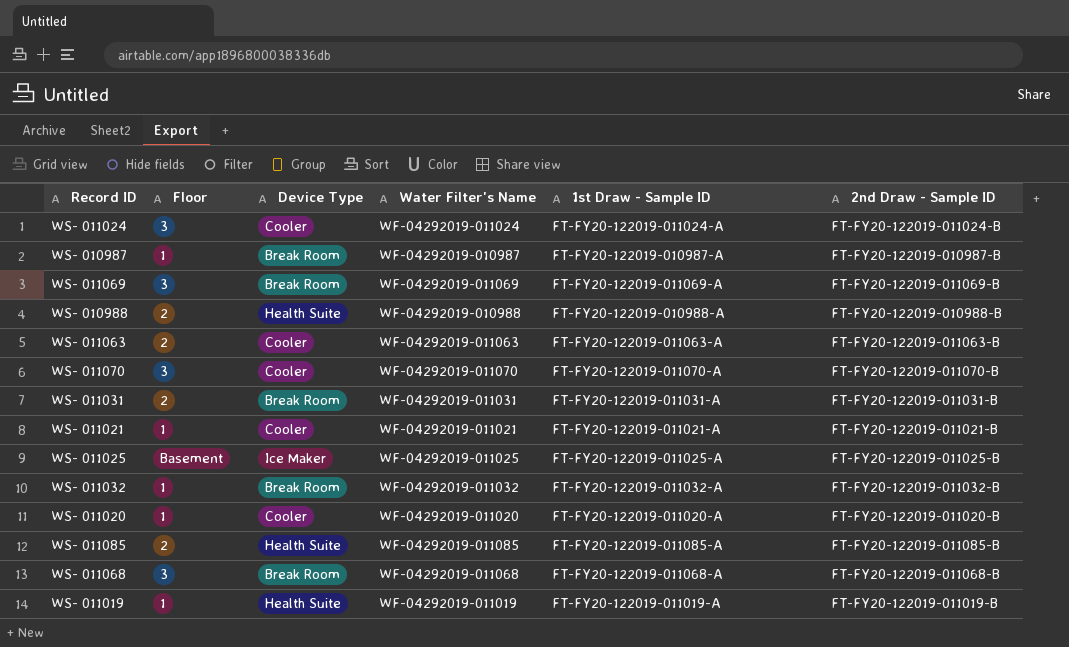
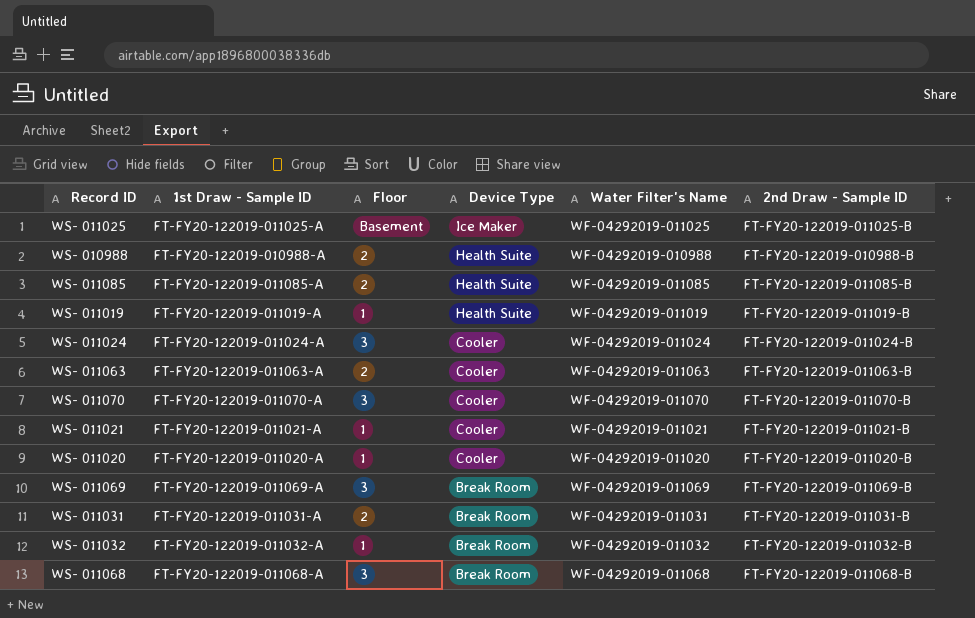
row order: none -> Device Type descending
column 1st Draw - Sample ID | position: 5 -> 2
row WS- 010987: 1 | Break Room | WF-04292019-010987 | FT-FY20-122019-010987-A | FT-FY20-122019-010987-B -> none

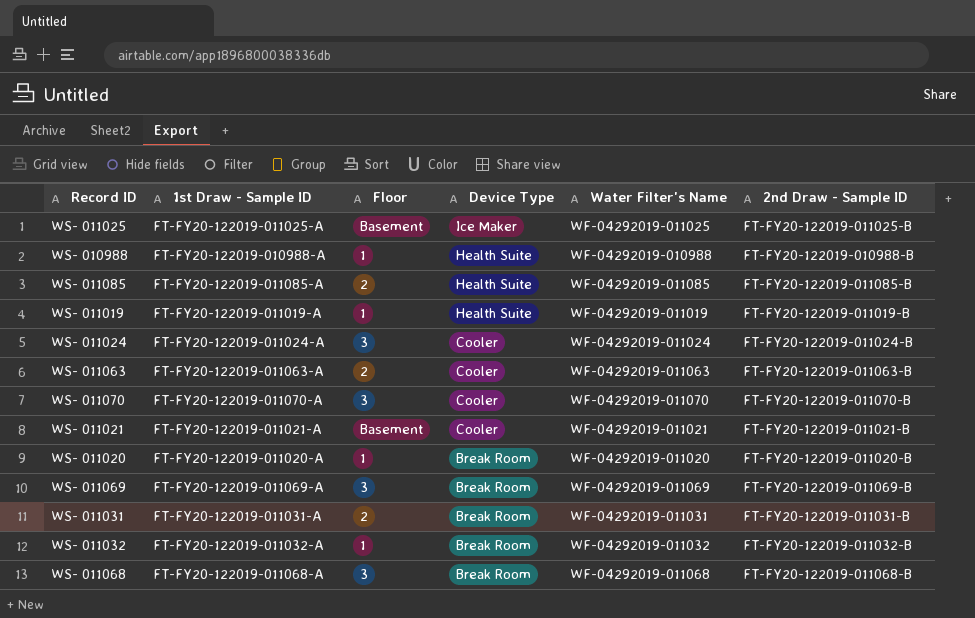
WS- 010988 | Floor: 2 -> 1
WS- 011021 | Floor: 1 -> Basement
WS- 011020 | Device Type: Cooler -> Break Room

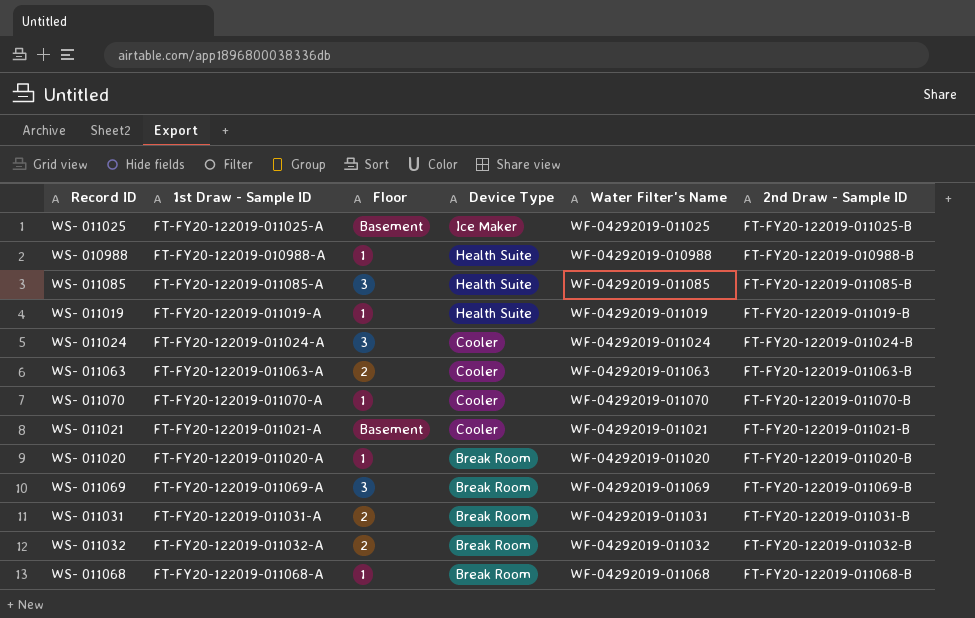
WS- 011085 | Floor: 2 -> 3
WS- 011070 | Floor: 3 -> 1
WS- 011032 | Floor: 1 -> 2
WS- 011068 | Floor: 3 -> 1

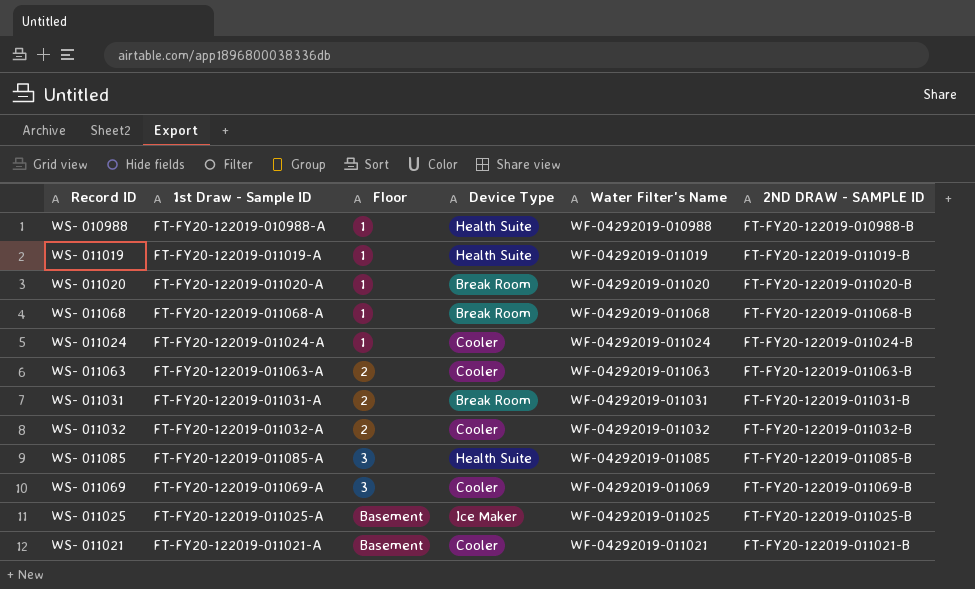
row order: Device Type descending -> Floor ascending
column name: 2nd Draw - Sample ID -> 2ND DRAW - SAMPLE ID
row WS- 011070: FT-FY20-122019-011070-A | 1 | Cooler | WF-04292019-011070 | FT-FY20-122019-011070-B -> none
WS- 011024 | Floor: 3 -> 1
WS- 011032 | Device Type: Break Room -> Cooler
WS- 011069 | Device Type: Break Room -> Cooler

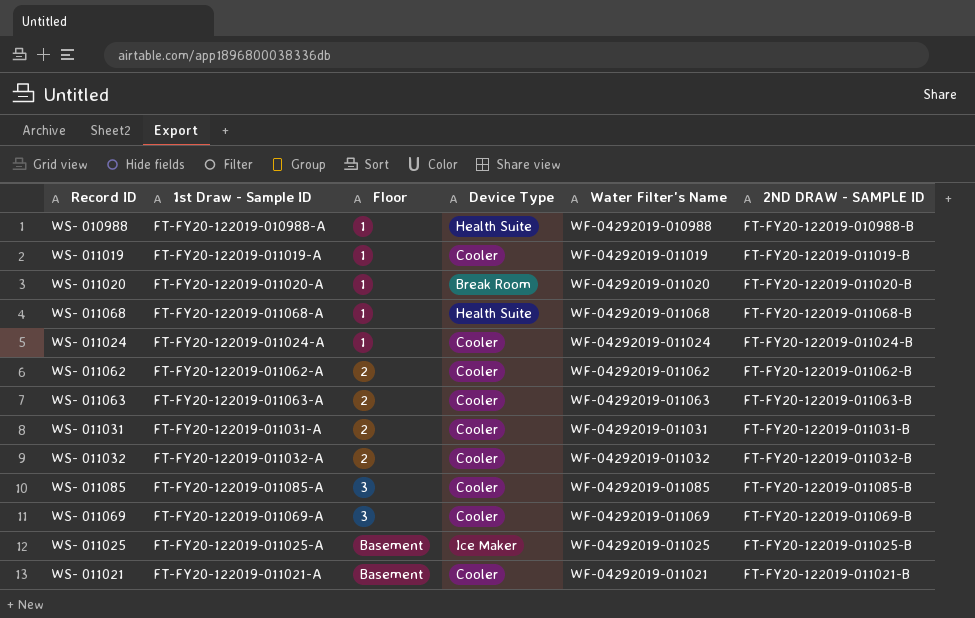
WS- 011019 | Device Type: Health Suite -> Cooler
WS- 011068 | Device Type: Break Room -> Health Suite
row WS- 011062: none -> FT-FY20-122019-011062-A | 2 | Cooler | WF-04292019-011062 | FT-FY20-122019-011062-B
WS- 011031 | Device Type: Break Room -> Cooler
WS- 011085 | Device Type: Health Suite -> Cooler

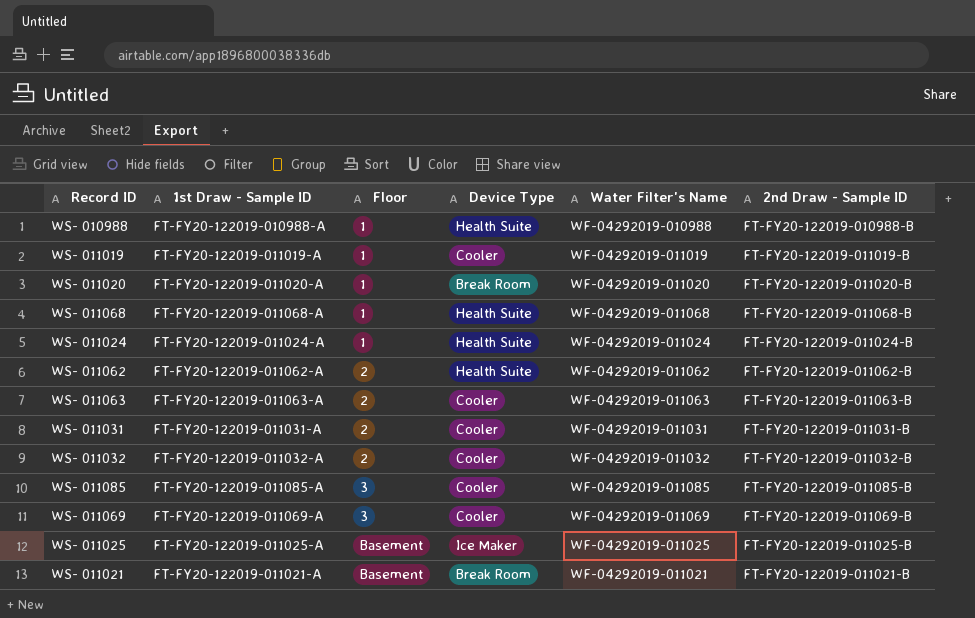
column name: 2ND DRAW - SAMPLE ID -> 2nd Draw - Sample ID
WS- 011024 | Device Type: Cooler -> Health Suite
WS- 011062 | Device Type: Cooler -> Health Suite
WS- 011021 | Device Type: Cooler -> Break Room

